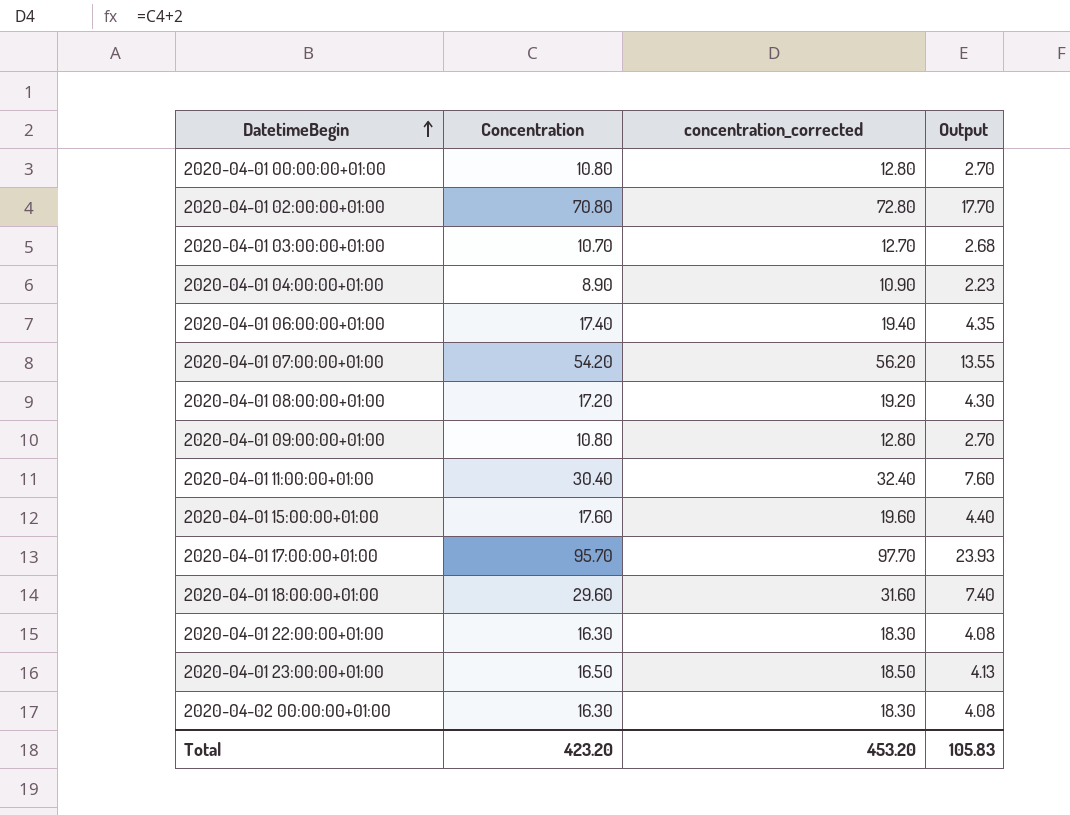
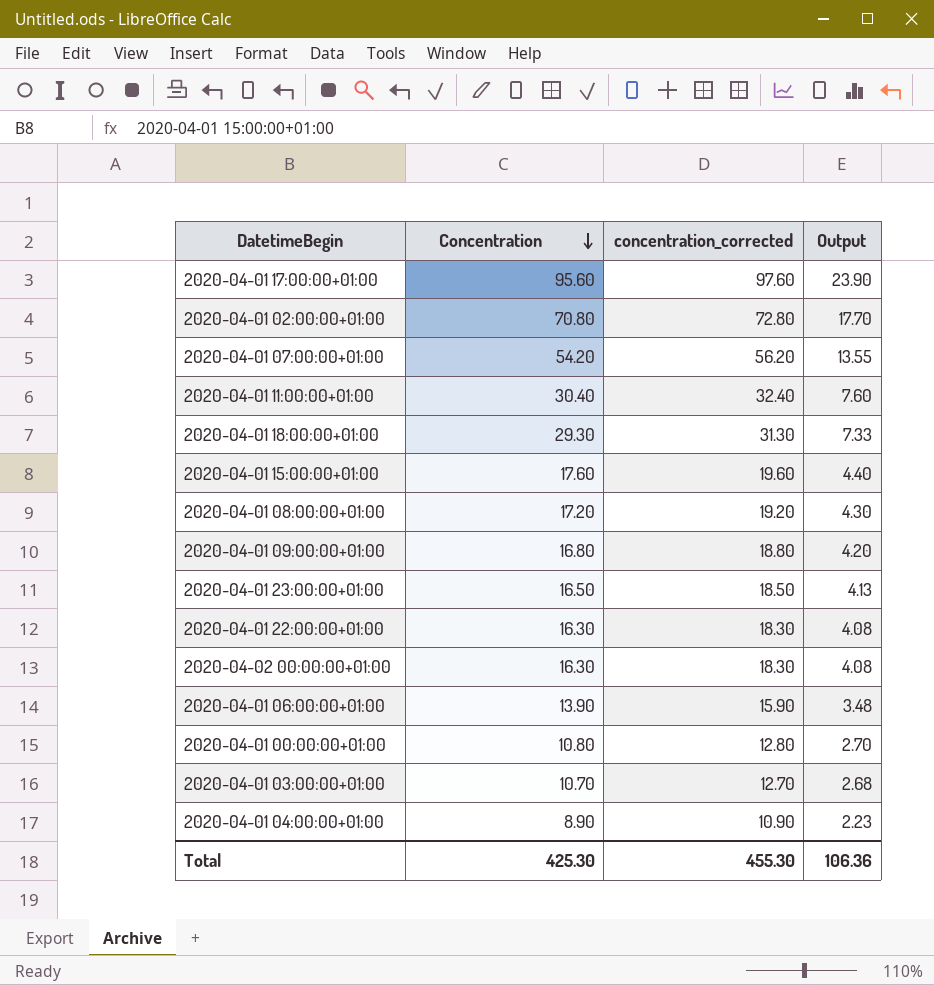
row order: DatetimeBegin ascending -> Concentration descending
2020-04-01 17:00:00+01:00 | Concentration: 95.70 -> 95.60
2020-04-01 17:00:00+01:00 | concentration_corrected: 97.70 -> 97.60
2020-04-01 17:00:00+01:00 | Output: 23.93 -> 23.90
2020-04-01 18:00:00+01:00 | Concentration: 29.60 -> 29.30
2020-04-01 18:00:00+01:00 | concentration_corrected: 31.60 -> 31.30
2020-04-01 18:00:00+01:00 | Output: 7.40 -> 7.33
2020-04-01 09:00:00+01:00 | Concentration: 10.80 -> 16.80
2020-04-01 09:00:00+01:00 | concentration_corrected: 12.80 -> 18.80
2020-04-01 09:00:00+01:00 | Output: 2.70 -> 4.20
2020-04-01 06:00:00+01:00 | Concentration: 17.40 -> 13.90
2020-04-01 06:00:00+01:00 | concentration_corrected: 19.40 -> 15.90
2020-04-01 06:00:00+01:00 | Output: 4.35 -> 3.48
Total | Concentration: 423.20 -> 425.30
Total | concentration_corrected: 453.20 -> 455.30
Total | Output: 105.83 -> 106.36

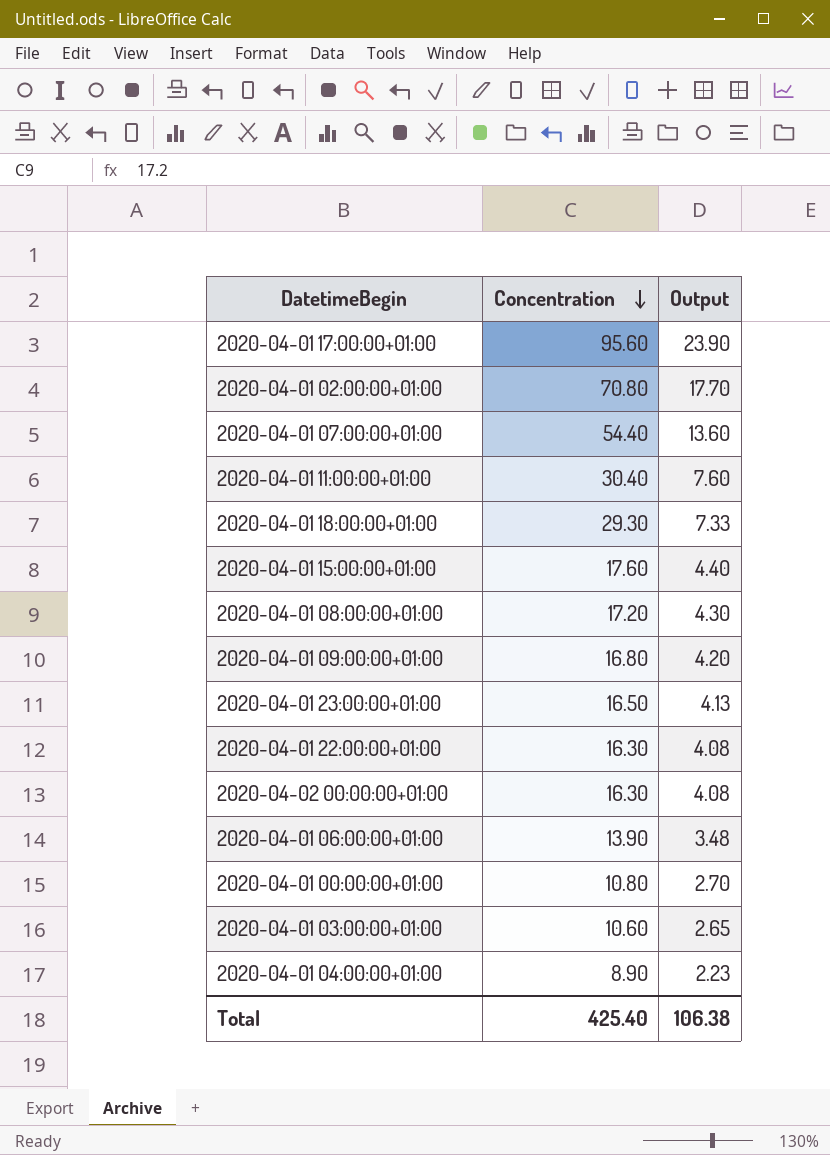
column concentration_corrected | formula: [Concentration] + 2 -> none
2020-04-01 07:00:00+01:00 | Concentration: 54.20 -> 54.40
2020-04-01 07:00:00+01:00 | Output: 13.55 -> 13.60
2020-04-01 03:00:00+01:00 | Concentration: 10.70 -> 10.60
2020-04-01 03:00:00+01:00 | Output: 2.68 -> 2.65
Total | Concentration: 425.30 -> 425.40
Total | Output: 106.36 -> 106.38

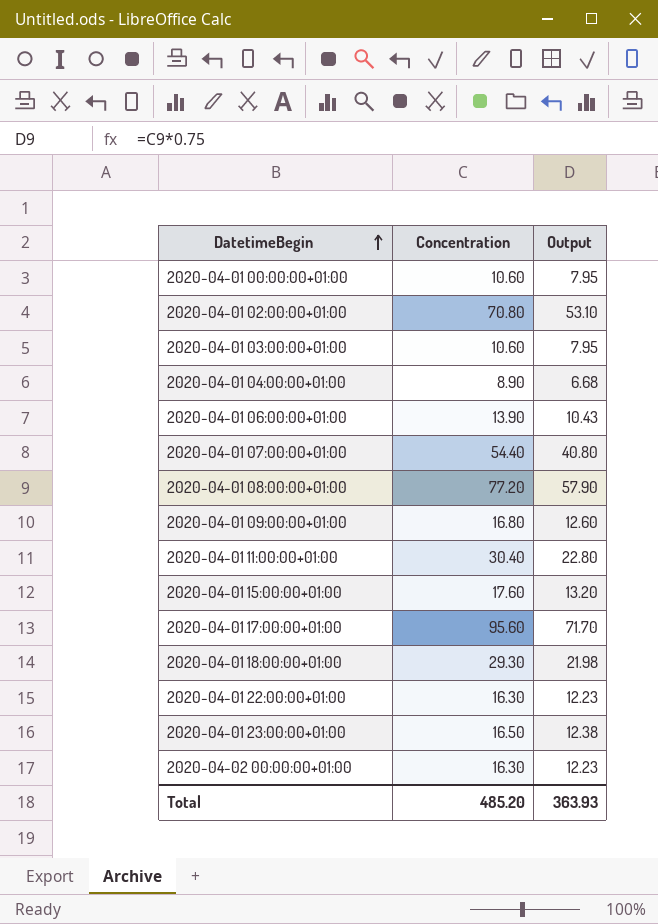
row order: Concentration descending -> DatetimeBegin ascending
column Output | formula: [Concentration] * 0.25 -> [Concentration] * 0.75
2020-04-01 00:00:00+01:00 | Concentration: 10.80 -> 10.60
2020-04-01 08:00:00+01:00 | Concentration: 17.20 -> 77.20
Total | Concentration: 425.40 -> 485.20
Total | Output: 106.38 -> 363.93

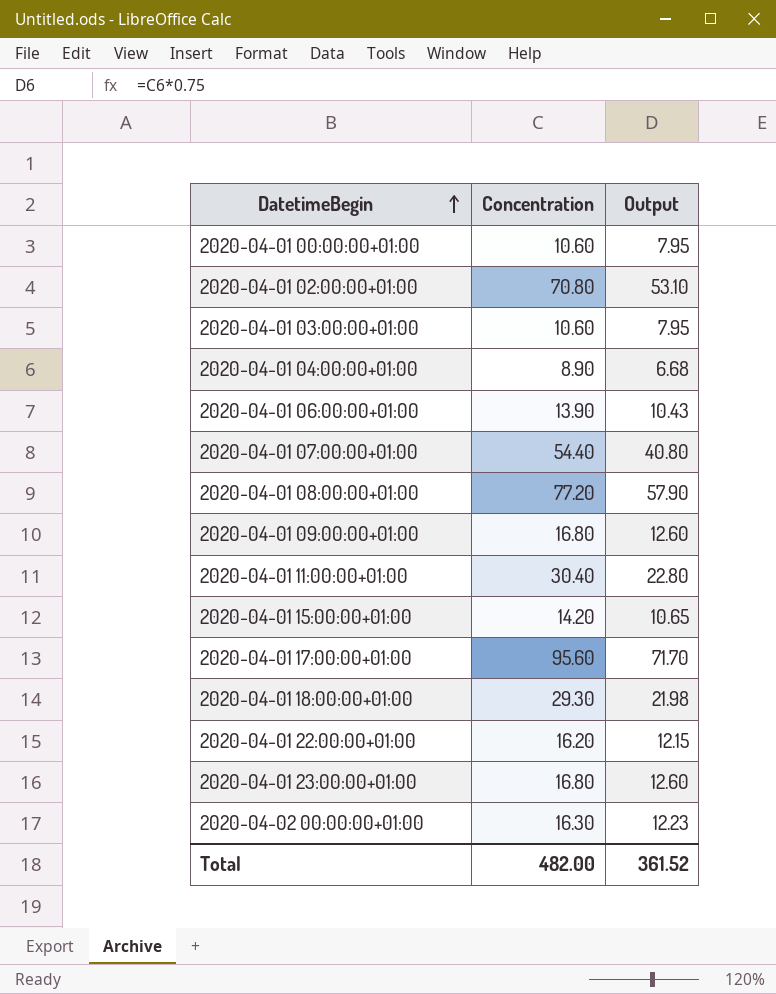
2020-04-01 15:00:00+01:00 | Concentration: 17.60 -> 14.20
2020-04-01 15:00:00+01:00 | Output: 13.20 -> 10.65
2020-04-01 22:00:00+01:00 | Concentration: 16.30 -> 16.20
2020-04-01 22:00:00+01:00 | Output: 12.23 -> 12.15
2020-04-01 23:00:00+01:00 | Concentration: 16.50 -> 16.80
2020-04-01 23:00:00+01:00 | Output: 12.38 -> 12.60
Total | Concentration: 485.20 -> 482.00
Total | Output: 363.93 -> 361.52

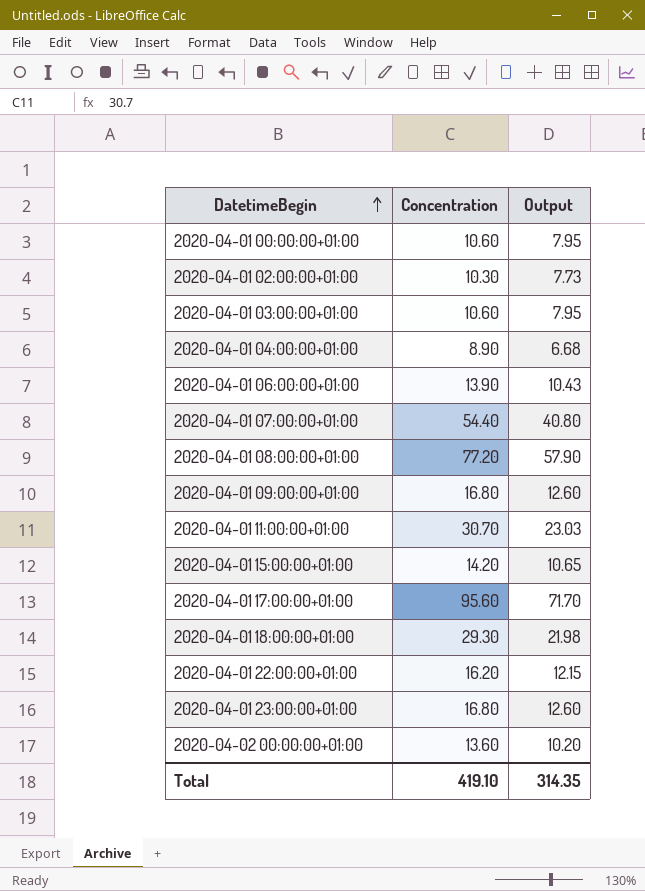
2020-04-01 02:00:00+01:00 | Concentration: 70.80 -> 10.30
2020-04-01 02:00:00+01:00 | Output: 53.10 -> 7.73
2020-04-01 11:00:00+01:00 | Concentration: 30.40 -> 30.70
2020-04-01 11:00:00+01:00 | Output: 22.80 -> 23.03
2020-04-02 00:00:00+01:00 | Concentration: 16.30 -> 13.60
2020-04-02 00:00:00+01:00 | Output: 12.23 -> 10.20
Total | Concentration: 482.00 -> 419.10
Total | Output: 361.52 -> 314.35

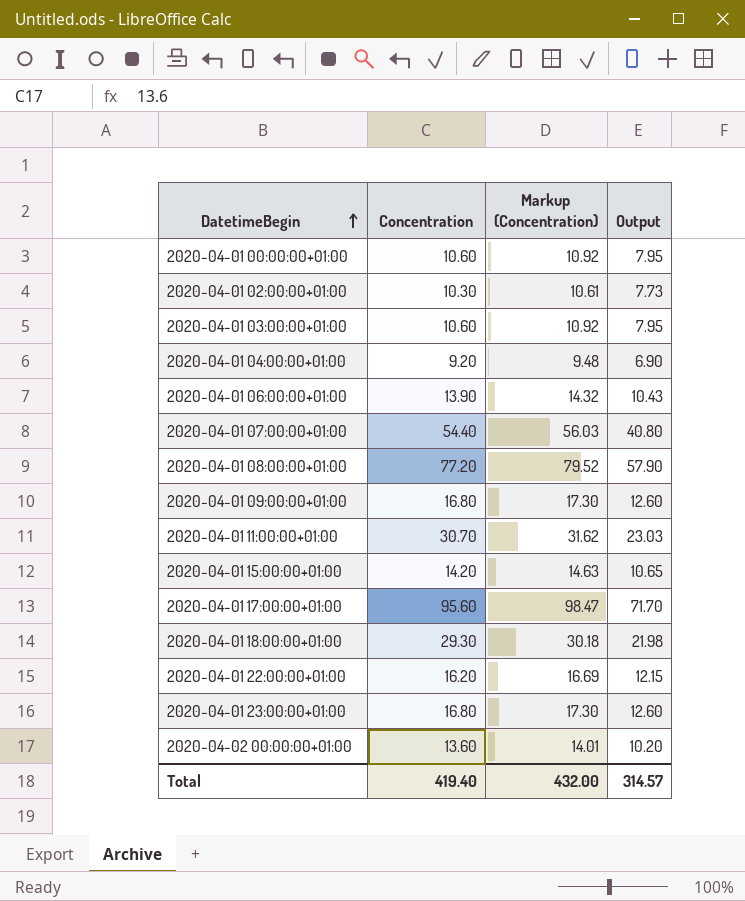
column Markup (Concentration) | formula: none -> [Concentration] * 1.03
2020-04-01 04:00:00+01:00 | Concentration: 8.90 -> 9.20
2020-04-01 04:00:00+01:00 | Output: 6.68 -> 6.90
Total | Concentration: 419.10 -> 419.40
Total | Output: 314.35 -> 314.57

